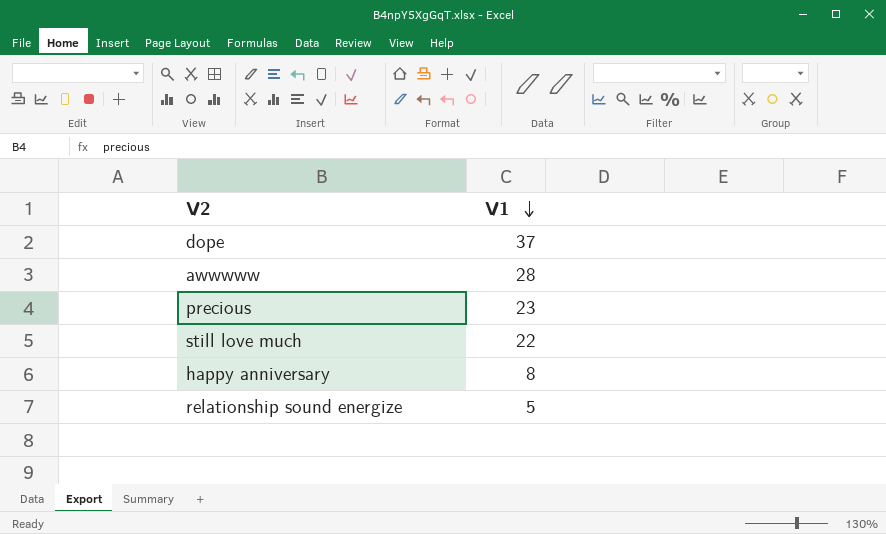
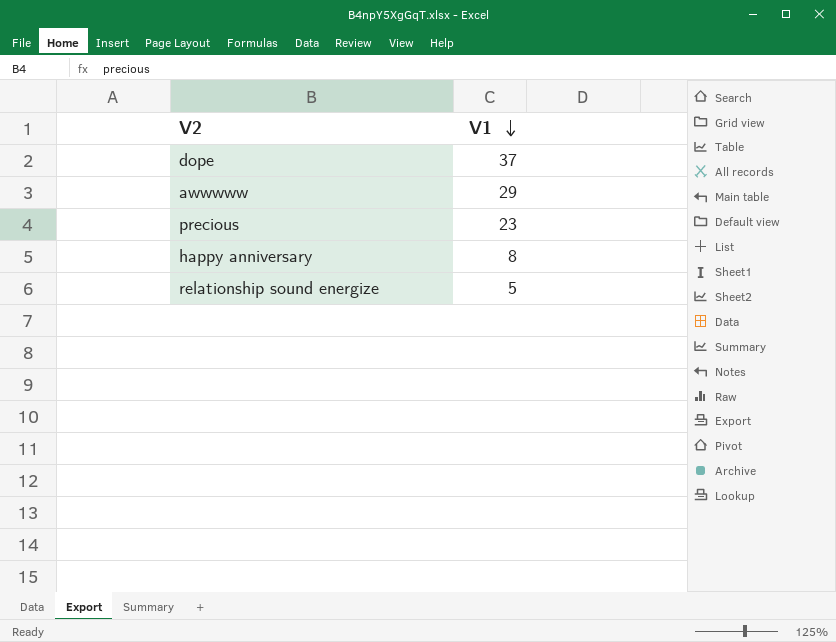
row still love much: 22 -> none
awwwww | V1: 28 -> 29

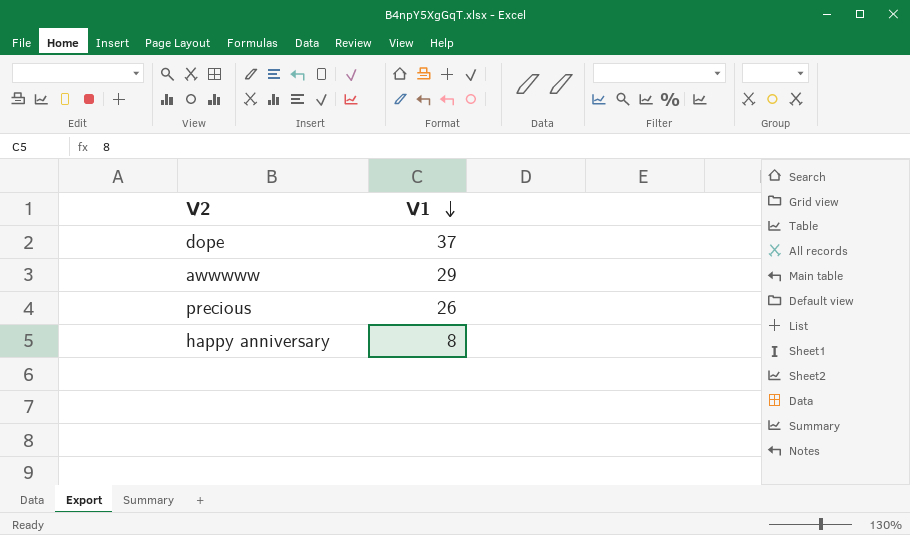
row relationship sound energize: 5 -> none
precious | V1: 23 -> 26

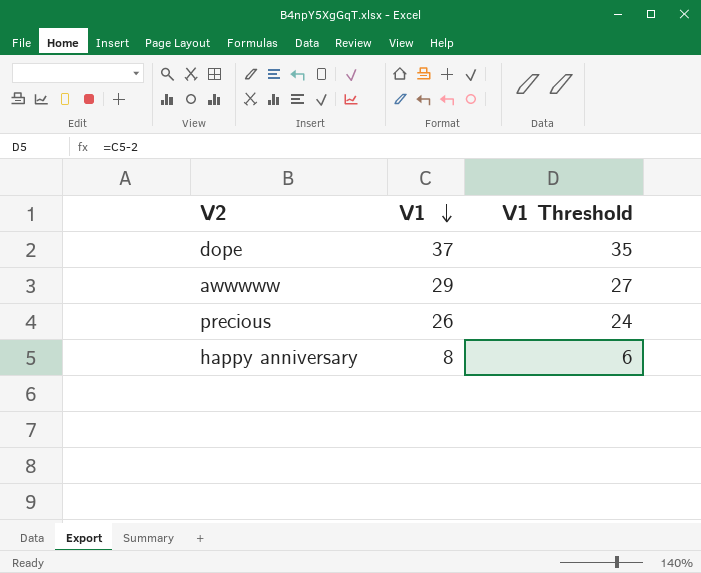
column V1 Threshold | formula: none -> [V1] - 2

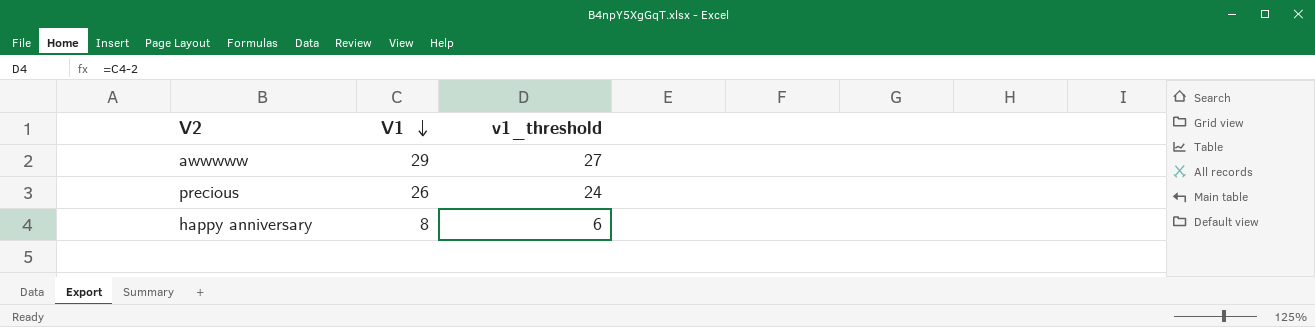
column name: V1 Threshold -> v1_threshold
row dope: 37 | 35 -> none

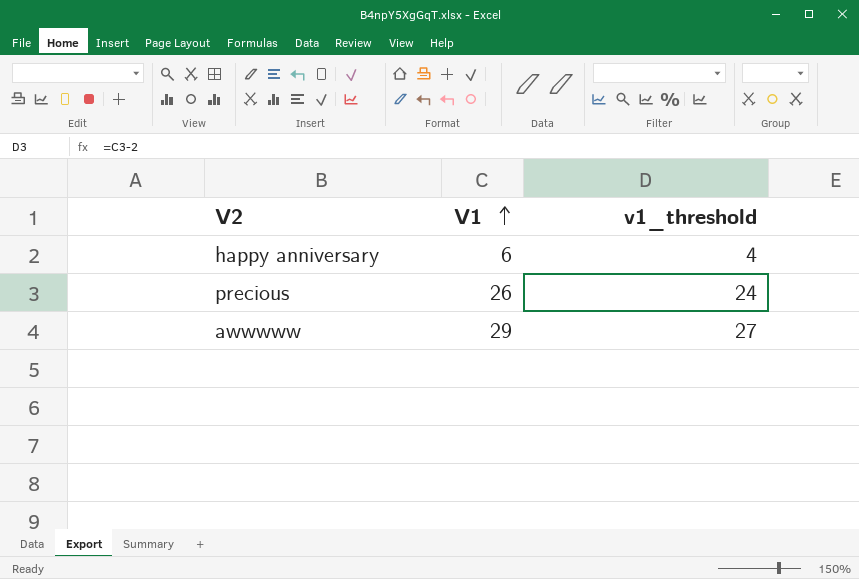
row order: V1 descending -> V1 ascending
happy anniversary | V1: 8 -> 6
happy anniversary | v1_threshold: 6 -> 4

